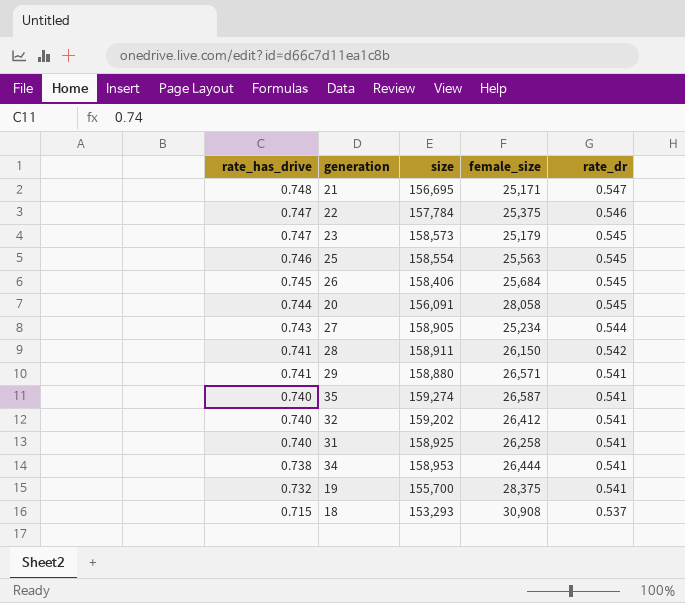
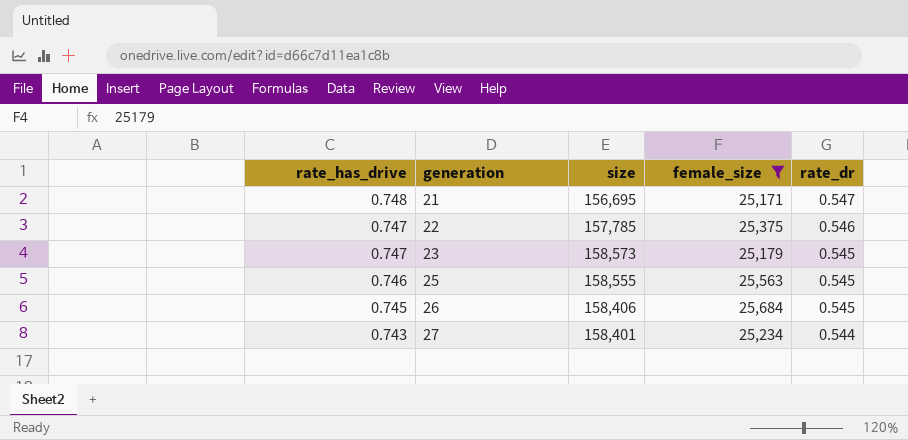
filter: none -> female_size <= 25,684
22 | size: 157,784 -> 157,785
25 | size: 158,554 -> 158,555
27 | size: 158,905 -> 158,401

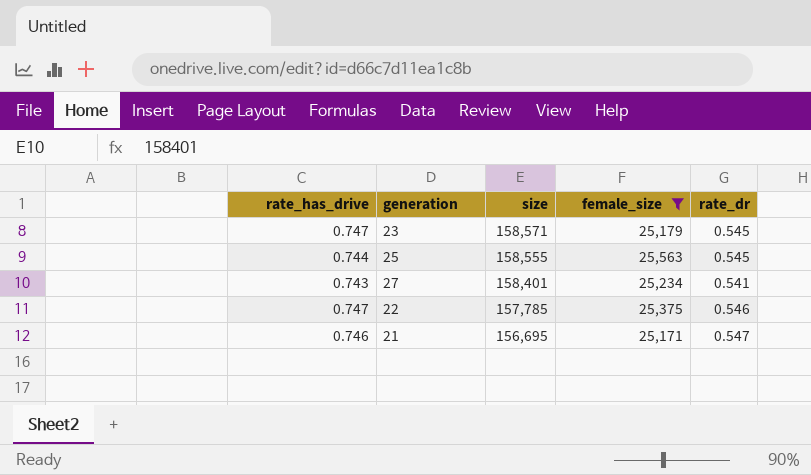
row order: rate_has_drive descending -> size descending
row 26: 0.745 | 158,406 | 25,684 | 0.545 -> none
23 | size: 158,573 -> 158,571
25 | rate_has_drive: 0.746 -> 0.744
27 | rate_dr: 0.544 -> 0.541
21 | rate_has_drive: 0.748 -> 0.746

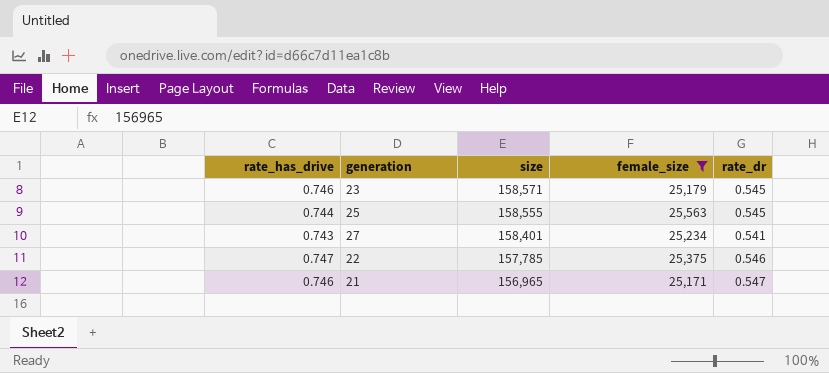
23 | rate_has_drive: 0.747 -> 0.746
21 | size: 156,695 -> 156,965

